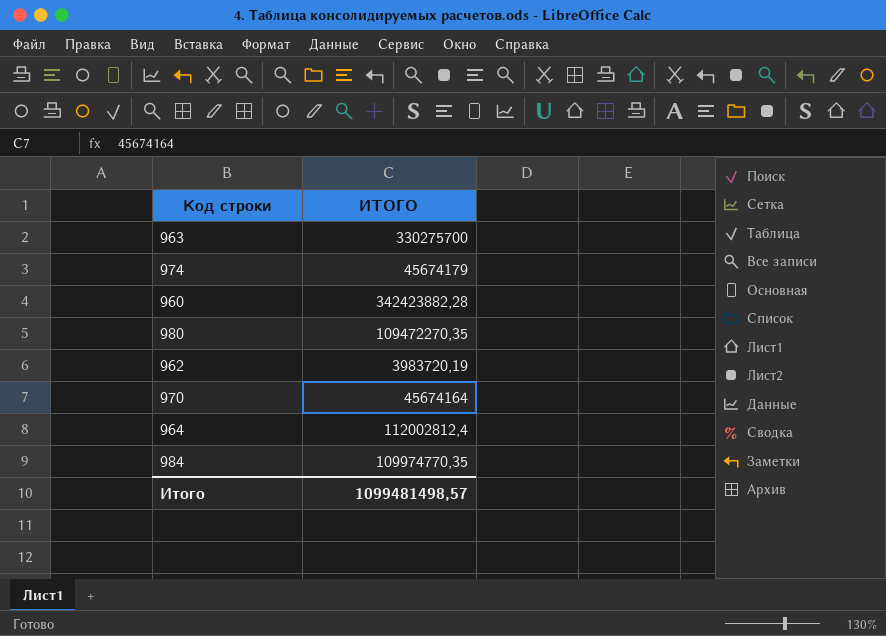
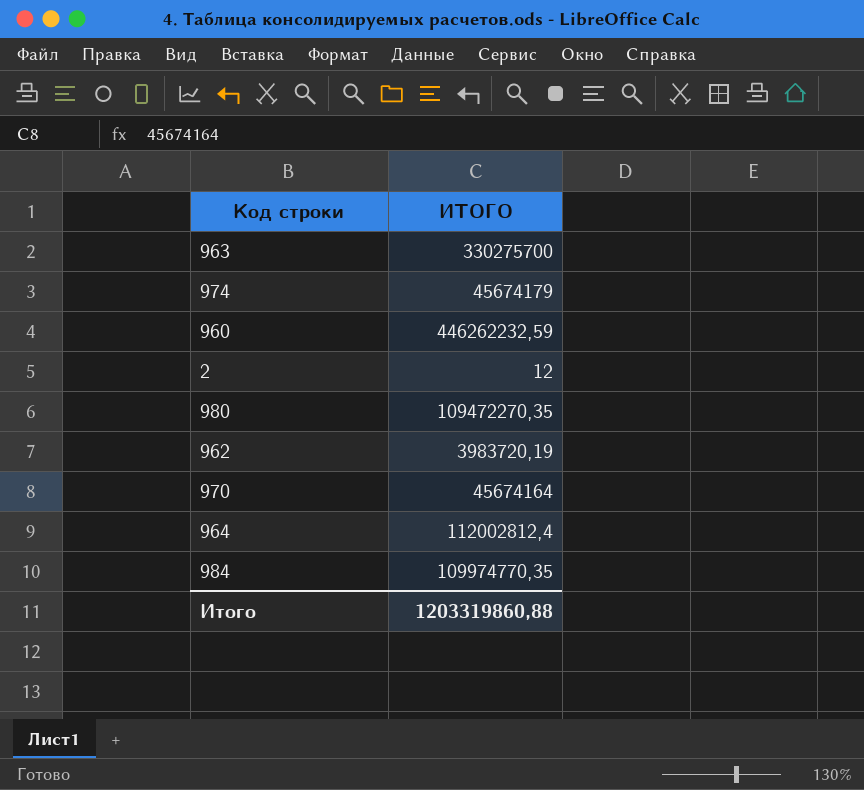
960 | ИТОГО: 342423882,28 -> 446262232,59
row 2: none -> 12
Итого | ИТОГО: 1099481498,57 -> 1203319860,88

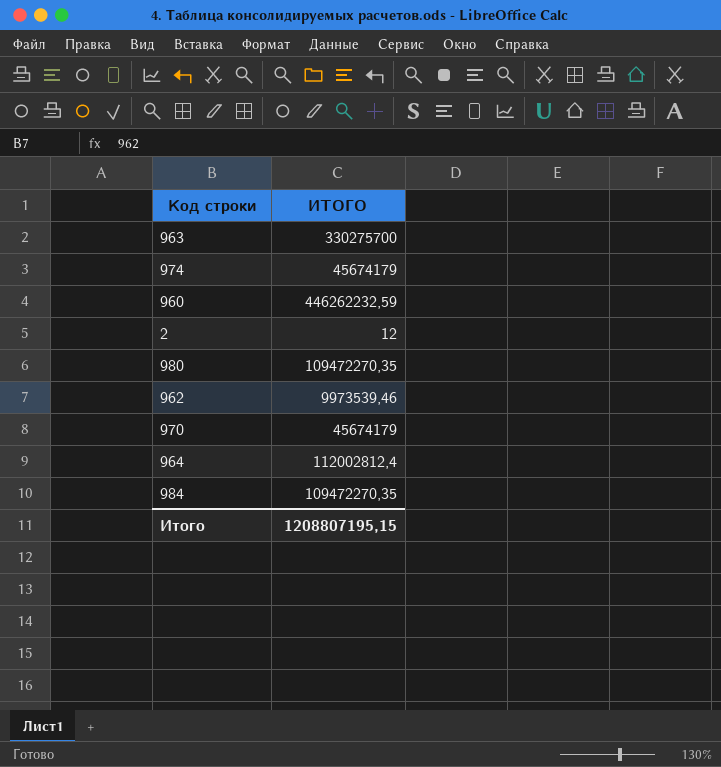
962 | ИТОГО: 3983720,19 -> 9973539,46
970 | ИТОГО: 45674164 -> 45674179
984 | ИТОГО: 109974770,35 -> 109472270,35
Итого | ИТОГО: 1203319860,88 -> 1208807195,15

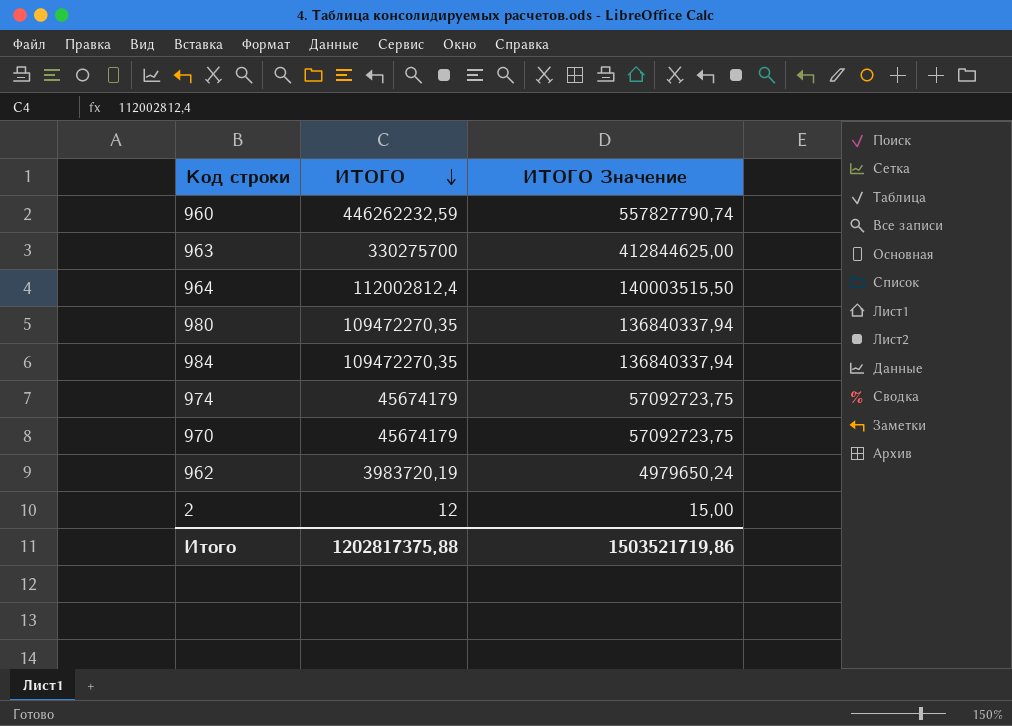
row order: none -> ИТОГО descending
column ИТОГО Значение | formula: none -> [ИТОГО] * 1,25
962 | ИТОГО: 9973539,46 -> 3983720,19
Итого | ИТОГО: 1208807195,15 -> 1202817375,88

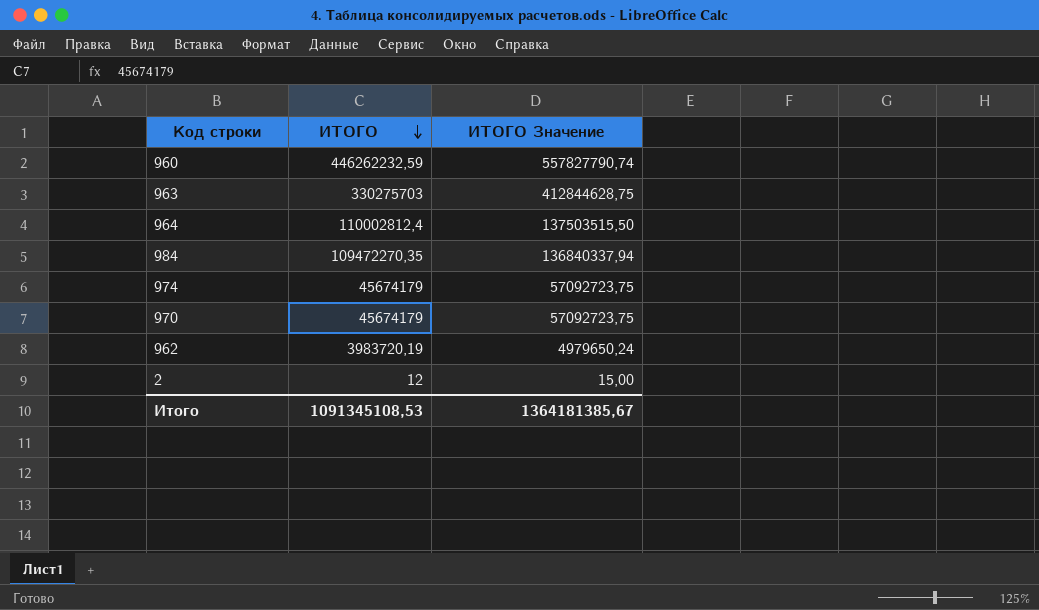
row 980: 109472270,35 | 136840337,94 -> none
963 | ИТОГО: 330275700 -> 330275703
963 | ИТОГО Значение: 412844625,00 -> 412844628,75
964 | ИТОГО: 112002812,4 -> 110002812,4
964 | ИТОГО Значение: 140003515,50 -> 137503515,50
Итого | ИТОГО: 1202817375,88 -> 1091345108,53
Итого | ИТОГО Значение: 1503521719,86 -> 1364181385,67

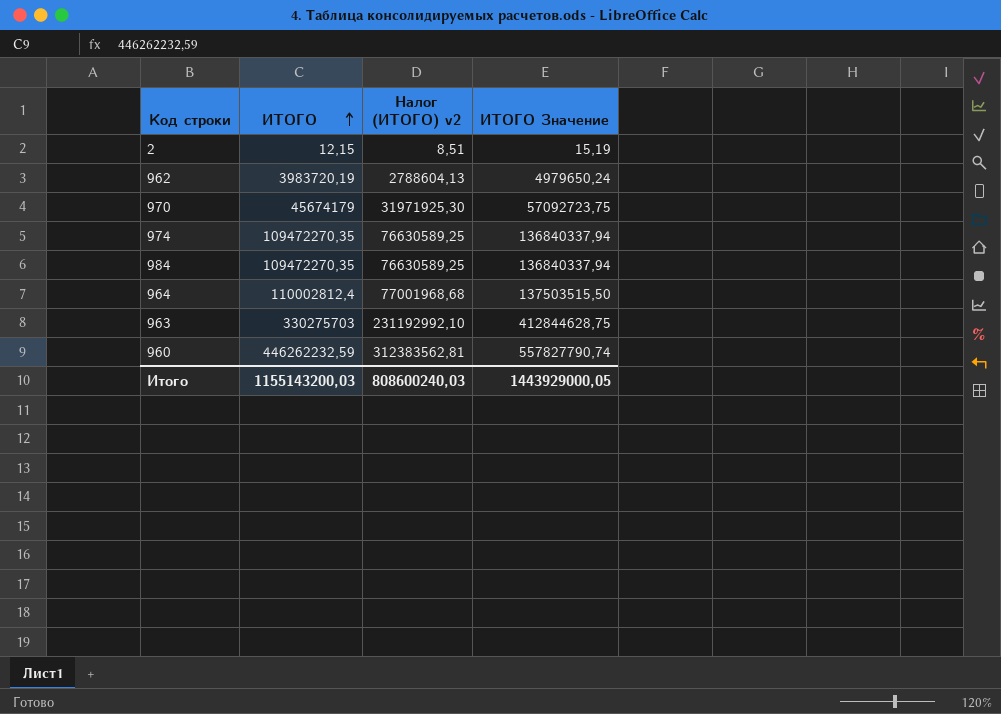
row order: ИТОГО descending -> ИТОГО ascending
column Налог (ИТОГО) v2 | formula: none -> [ИТОГО] * 0,7
2 | ИТОГО: 12 -> 12,15
2 | ИТОГО Значение: 15,00 -> 15,19
974 | ИТОГО: 45674179 -> 109472270,35
974 | ИТОГО Значение: 57092723,75 -> 136840337,94
Итого | ИТОГО: 1091345108,53 -> 1155143200,03
Итого | ИТОГО Значение: 1364181385,67 -> 1443929000,05

